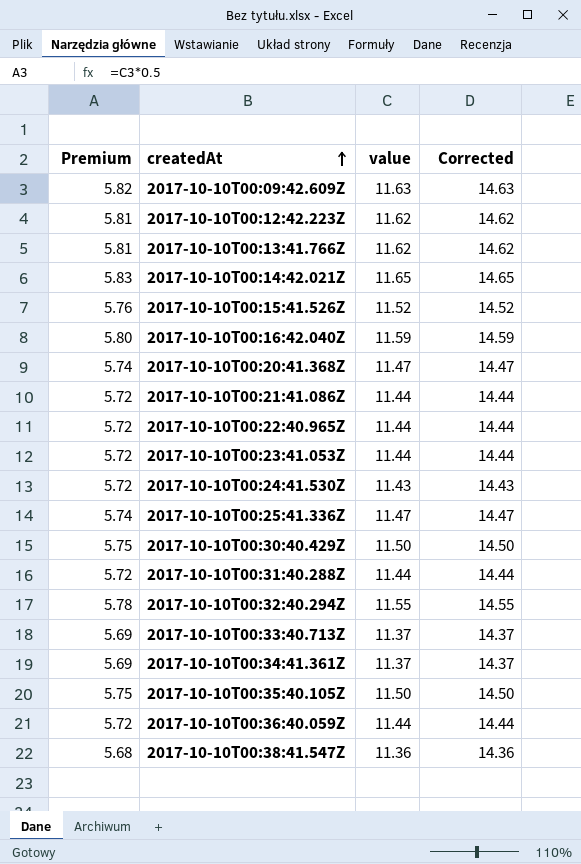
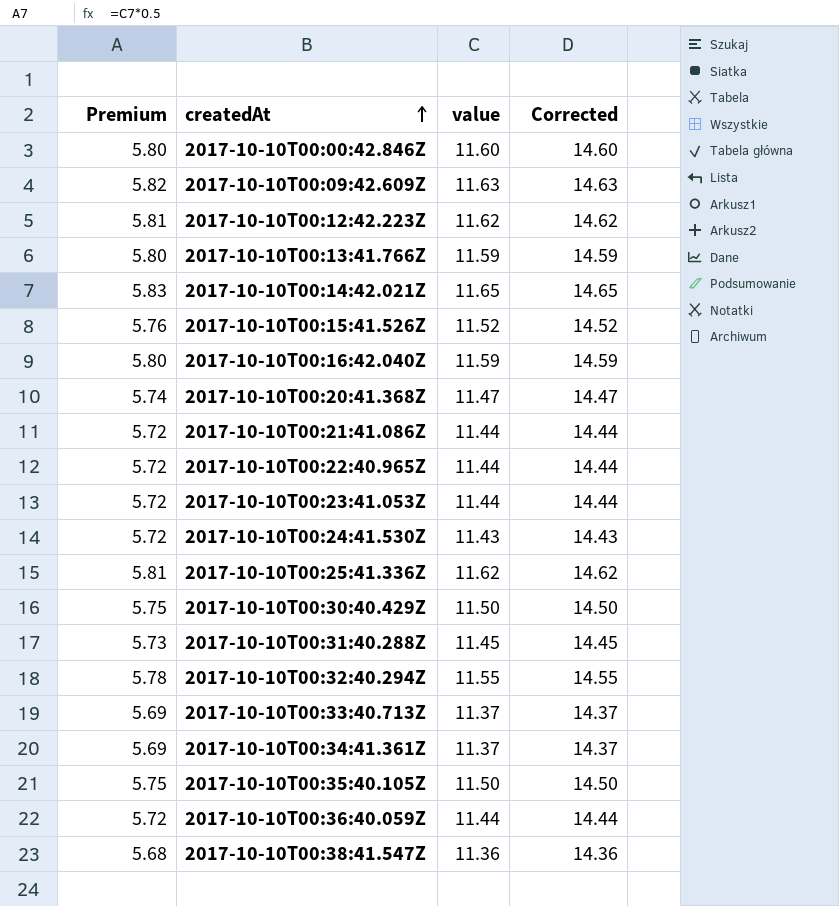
row 2017-10-10T00:00:42.846Z: none -> 5.80 | 11.60 | 14.60
2017-10-10T00:13:41.766Z | Premium: 5.81 -> 5.80
2017-10-10T00:13:41.766Z | value: 11.62 -> 11.59
2017-10-10T00:13:41.766Z | Corrected: 14.62 -> 14.59
2017-10-10T00:25:41.336Z | Premium: 5.74 -> 5.81
2017-10-10T00:25:41.336Z | value: 11.47 -> 11.62
2017-10-10T00:25:41.336Z | Corrected: 14.47 -> 14.62
2017-10-10T00:31:40.288Z | Premium: 5.72 -> 5.73
2017-10-10T00:31:40.288Z | value: 11.44 -> 11.45
2017-10-10T00:31:40.288Z | Corrected: 14.44 -> 14.45

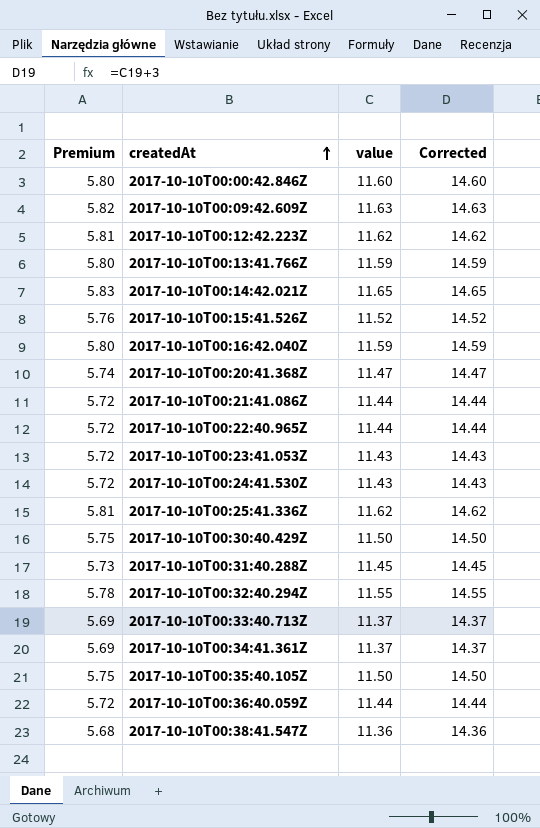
2017-10-10T00:23:41.053Z | value: 11.44 -> 11.43
2017-10-10T00:23:41.053Z | Corrected: 14.44 -> 14.43

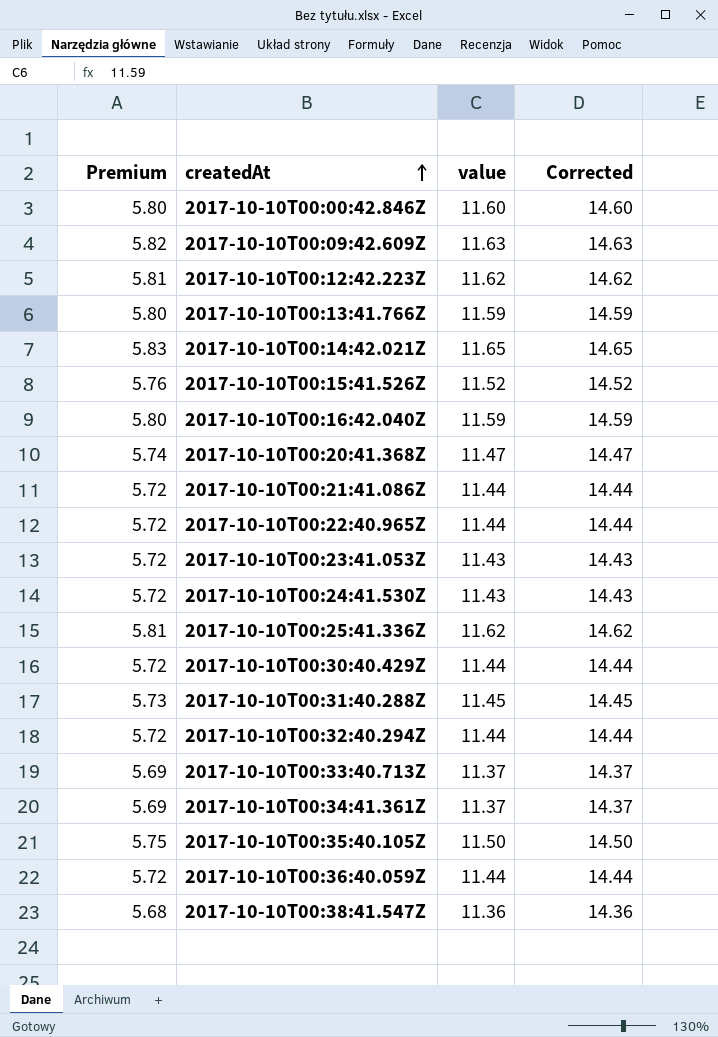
2017-10-10T00:30:40.429Z | Premium: 5.75 -> 5.72
2017-10-10T00:30:40.429Z | value: 11.50 -> 11.44
2017-10-10T00:30:40.429Z | Corrected: 14.50 -> 14.44
2017-10-10T00:32:40.294Z | Premium: 5.78 -> 5.72
2017-10-10T00:32:40.294Z | value: 11.55 -> 11.44
2017-10-10T00:32:40.294Z | Corrected: 14.55 -> 14.44

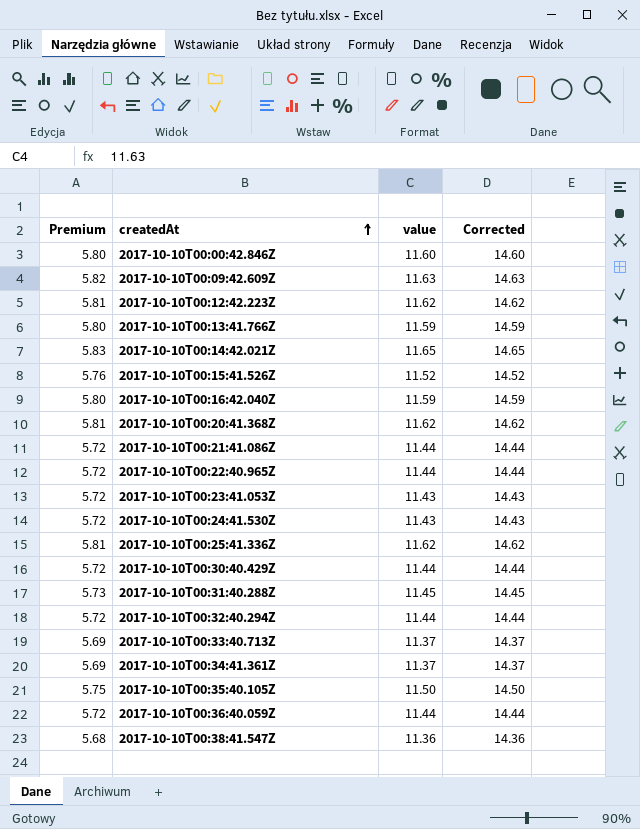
2017-10-10T00:20:41.368Z | Premium: 5.74 -> 5.81
2017-10-10T00:20:41.368Z | value: 11.47 -> 11.62
2017-10-10T00:20:41.368Z | Corrected: 14.47 -> 14.62

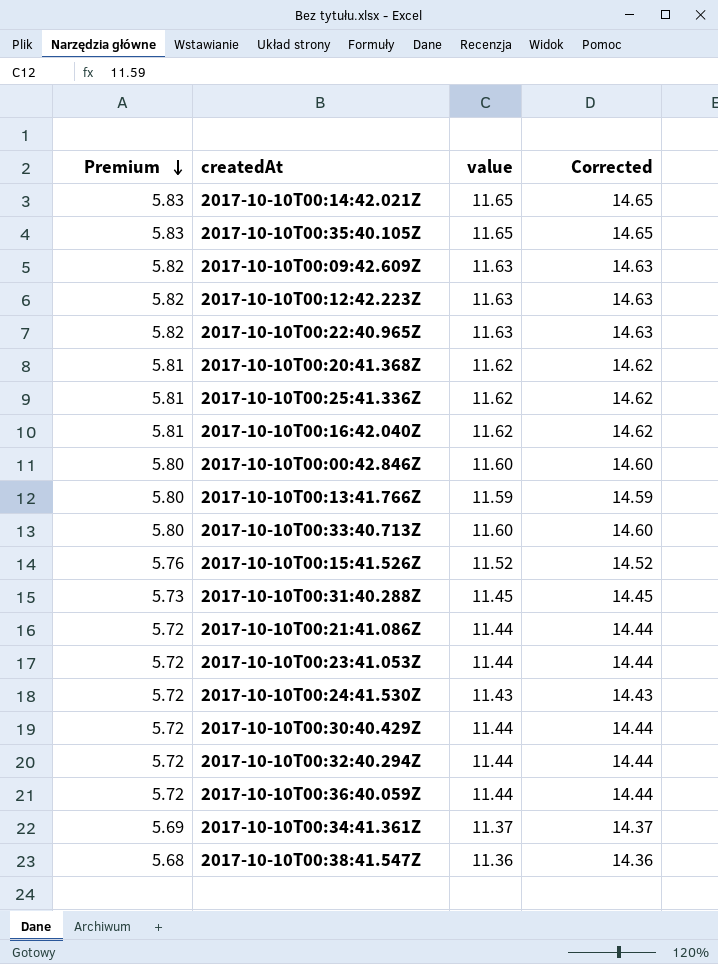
row order: createdAt ascending -> Premium descending
2017-10-10T00:35:40.105Z | Premium: 5.75 -> 5.83
2017-10-10T00:35:40.105Z | value: 11.50 -> 11.65
2017-10-10T00:35:40.105Z | Corrected: 14.50 -> 14.65
2017-10-10T00:12:42.223Z | Premium: 5.81 -> 5.82
2017-10-10T00:12:42.223Z | value: 11.62 -> 11.63
2017-10-10T00:12:42.223Z | Corrected: 14.62 -> 14.63
2017-10-10T00:22:40.965Z | Premium: 5.72 -> 5.82
2017-10-10T00:22:40.965Z | value: 11.44 -> 11.63
2017-10-10T00:22:40.965Z | Corrected: 14.44 -> 14.63
2017-10-10T00:16:42.040Z | Premium: 5.80 -> 5.81
2017-10-10T00:16:42.040Z | value: 11.59 -> 11.62
2017-10-10T00:16:42.040Z | Corrected: 14.59 -> 14.62
2017-10-10T00:33:40.713Z | Premium: 5.69 -> 5.80
2017-10-10T00:33:40.713Z | value: 11.37 -> 11.60
2017-10-10T00:33:40.713Z | Corrected: 14.37 -> 14.60
2017-10-10T00:23:41.053Z | value: 11.43 -> 11.44
2017-10-10T00:23:41.053Z | Corrected: 14.43 -> 14.44

